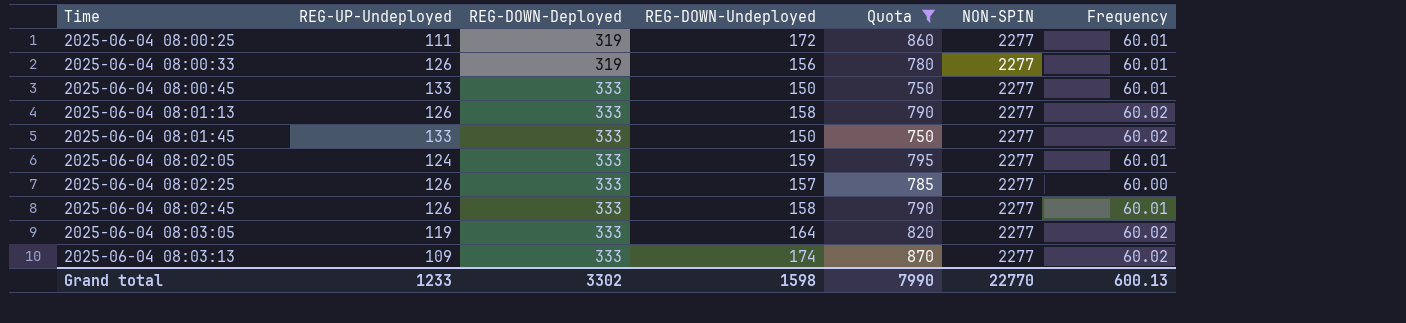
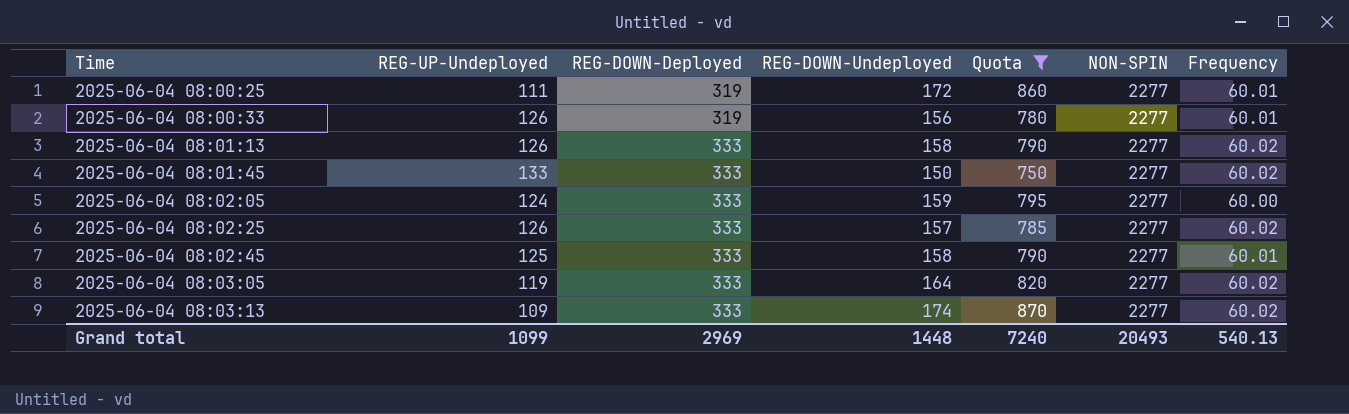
row 2025-06-04 08:00:45: 133 | 333 | 150 | 750 | 2277 | 60.01 -> none
2025-06-04 08:02:05 | Frequency: 60.01 -> 60.00
2025-06-04 08:02:25 | Frequency: 60.00 -> 60.02
2025-06-04 08:02:45 | REG-UP-Undeployed: 126 -> 125
Grand total | REG-UP-Undeployed: 1233 -> 1099
Grand total | REG-DOWN-Deployed: 3302 -> 2969
Grand total | REG-DOWN-Undeployed: 1598 -> 1448
Grand total | Quota: 7990 -> 7240
Grand total | NON-SPIN: 22770 -> 20493
Grand total | Frequency: 600.13 -> 540.13

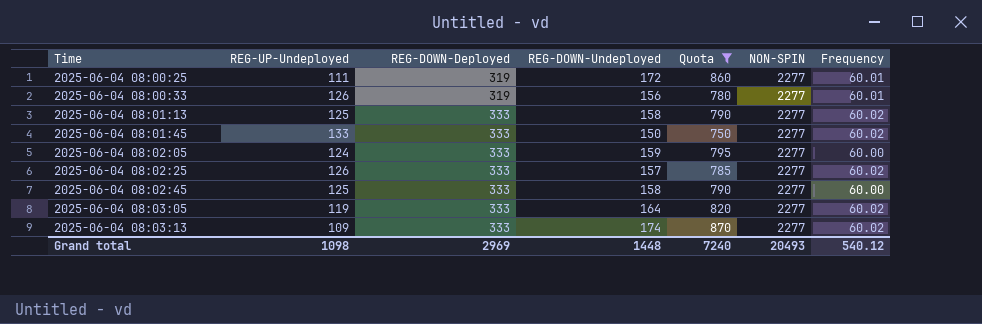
2025-06-04 08:01:13 | REG-UP-Undeployed: 126 -> 125
2025-06-04 08:02:45 | Frequency: 60.01 -> 60.00
Grand total | REG-UP-Undeployed: 1099 -> 1098
Grand total | Frequency: 540.13 -> 540.12

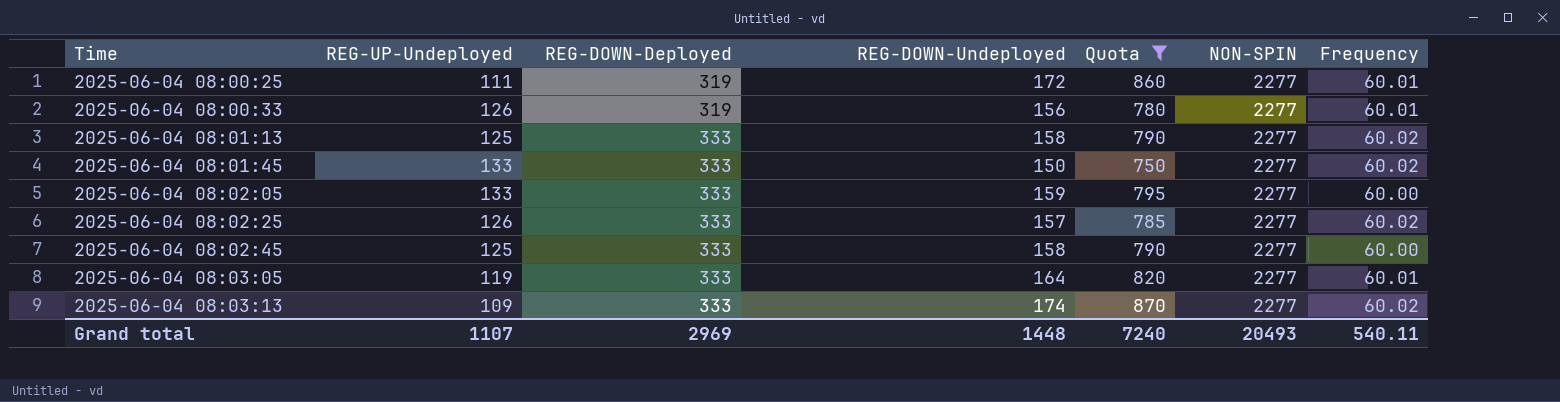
2025-06-04 08:02:05 | REG-UP-Undeployed: 124 -> 133
2025-06-04 08:03:05 | Frequency: 60.02 -> 60.01
Grand total | REG-UP-Undeployed: 1098 -> 1107
Grand total | Frequency: 540.12 -> 540.11

